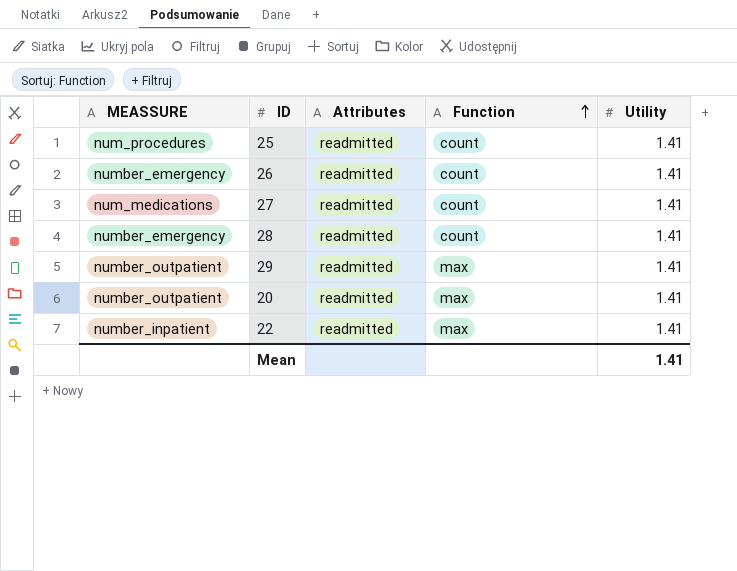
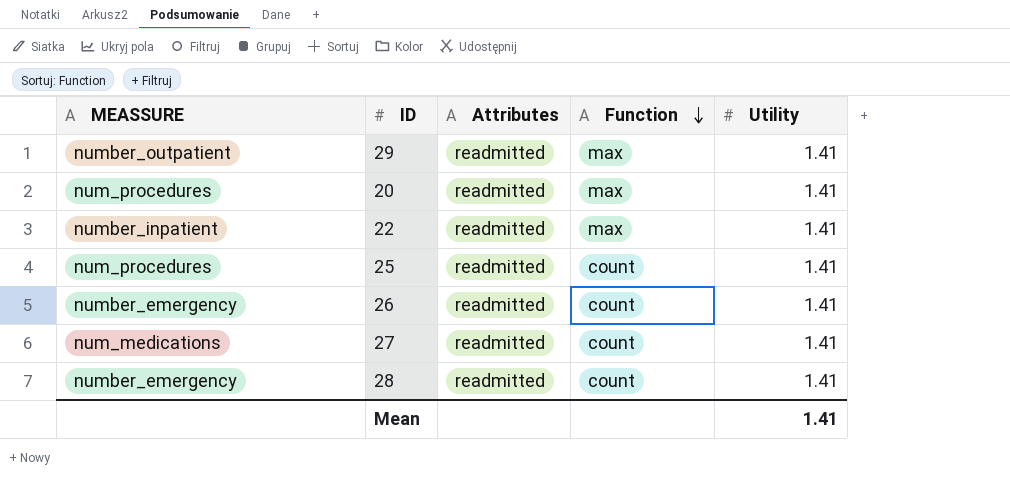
row order: Function ascending -> Function descending
20 | MEASSURE: number_outpatient -> num_procedures

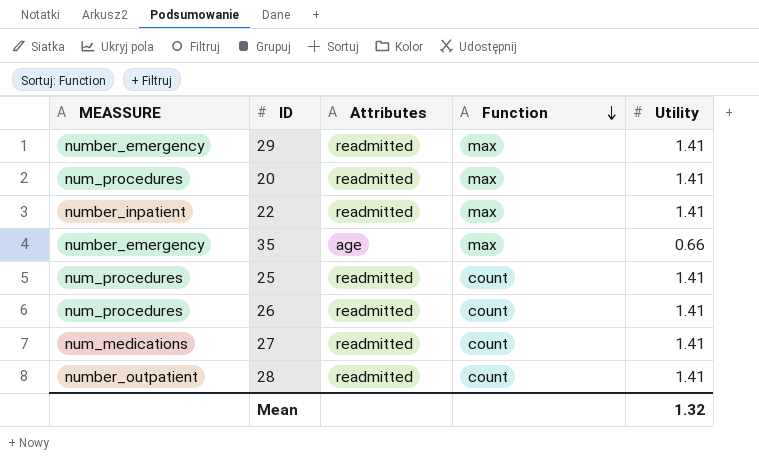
29 | MEASSURE: number_outpatient -> number_emergency
row 35: none -> number_emergency | age | max | 0.66
26 | MEASSURE: number_emergency -> num_procedures
28 | MEASSURE: number_emergency -> number_outpatient
Mean | Utility: 1.41 -> 1.32

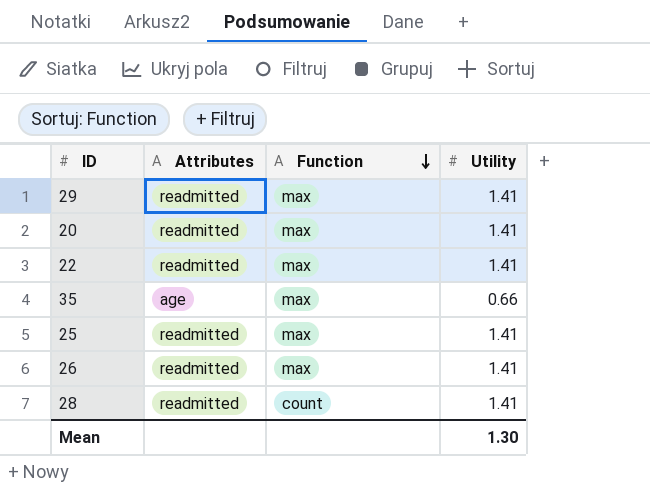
column MEASSURE | position: 1 -> none
row 27: num_medications | readmitted | count | 1.41 -> none
25 | Function: count -> max
26 | Function: count -> max
Mean | Utility: 1.32 -> 1.30

